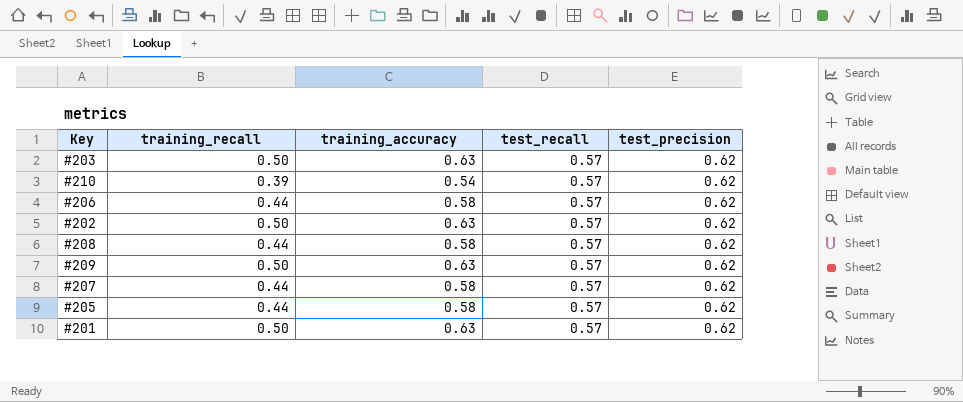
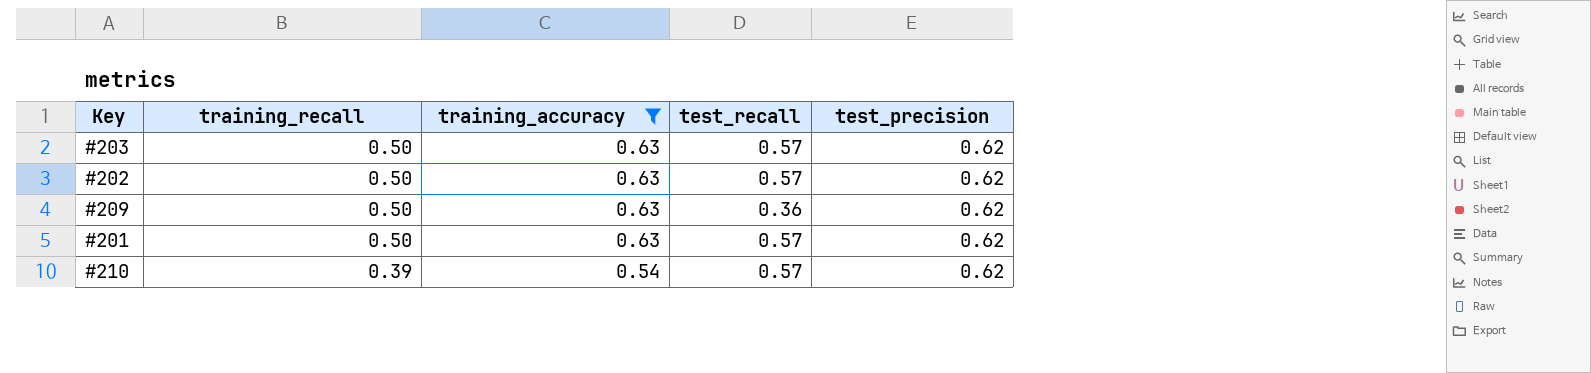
filter: none -> training_accuracy != 0.58
row order: none -> training_recall descending
#209 | test_recall: 0.57 -> 0.36

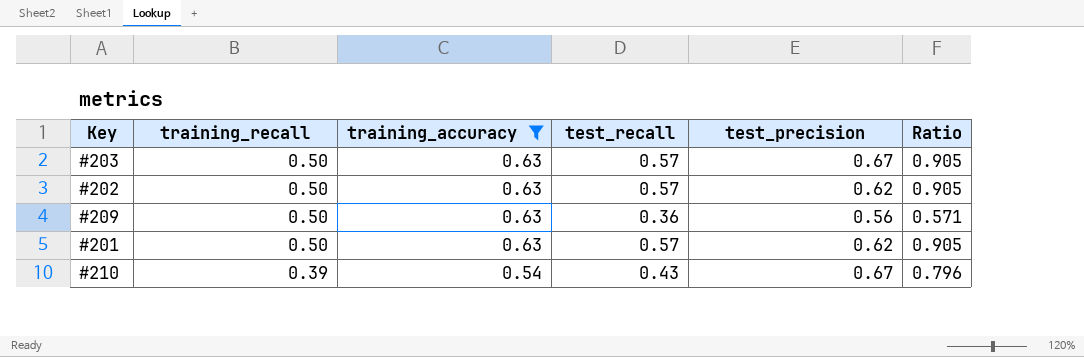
column Ratio | formula: none -> [test_recall] / [training_accuracy]
#203 | test_precision: 0.62 -> 0.67
#209 | test_precision: 0.62 -> 0.56
#210 | test_recall: 0.57 -> 0.43
#210 | test_precision: 0.62 -> 0.67

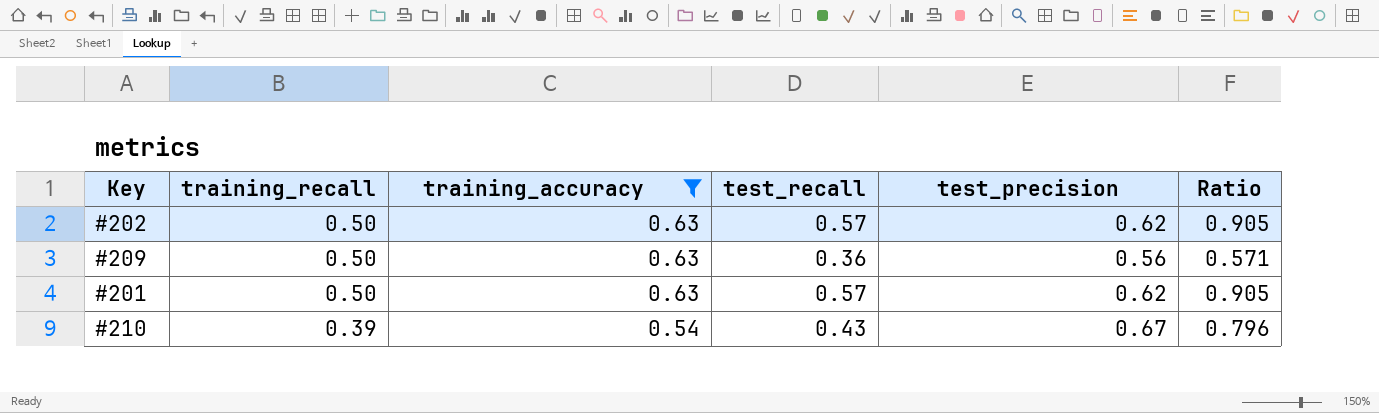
row #203: 0.50 | 0.63 | 0.57 | 0.67 | 0.905 -> none

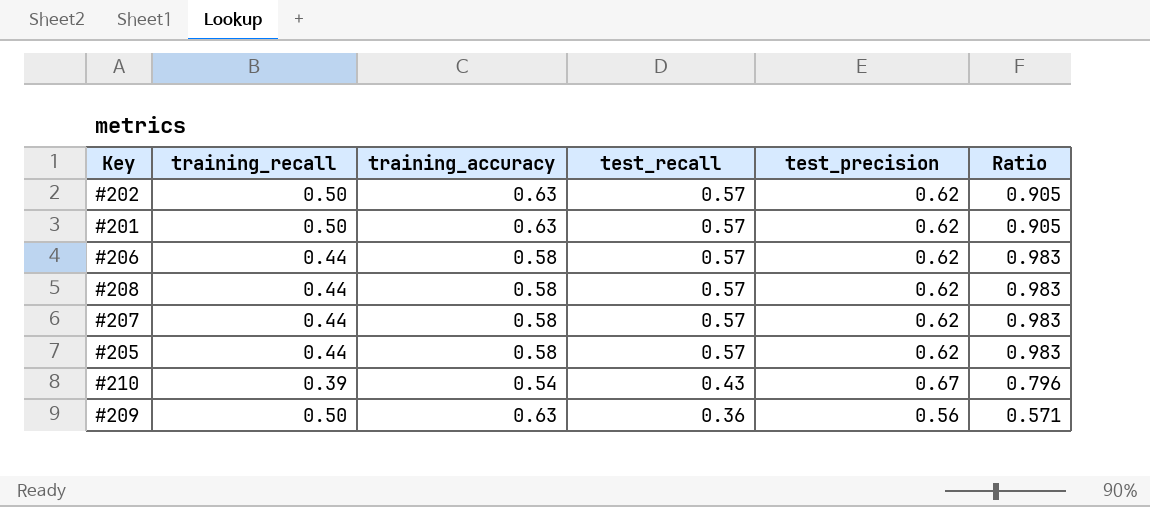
filter: training_accuracy != 0.58 -> none
row order: training_recall descending -> test_recall descending

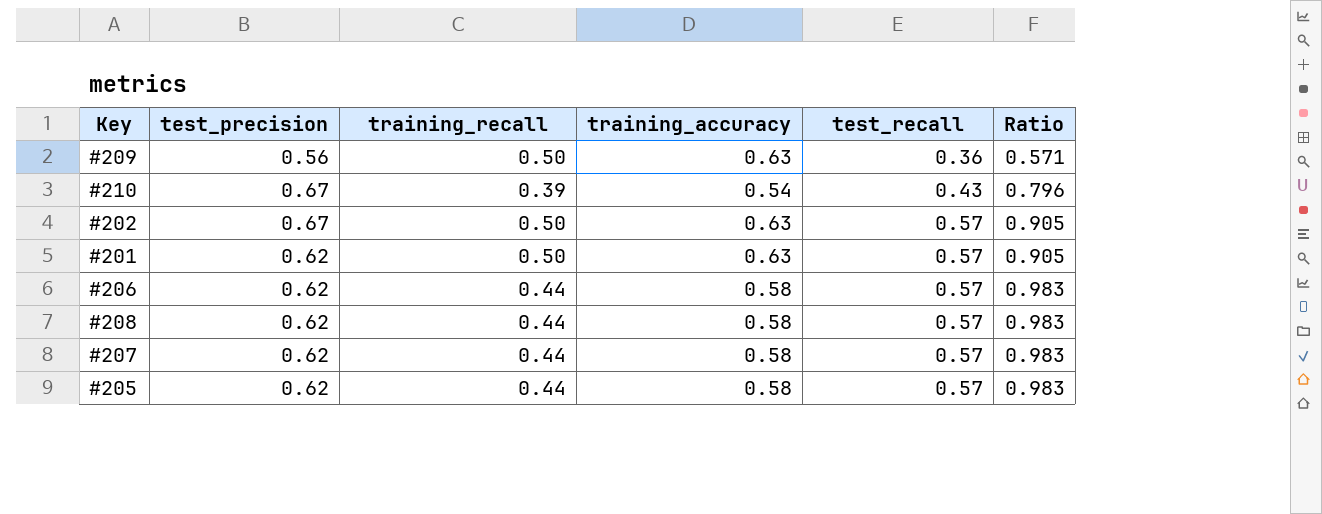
row order: test_recall descending -> test_recall ascending
column test_precision | position: 5 -> 2
#202 | test_precision: 0.62 -> 0.67

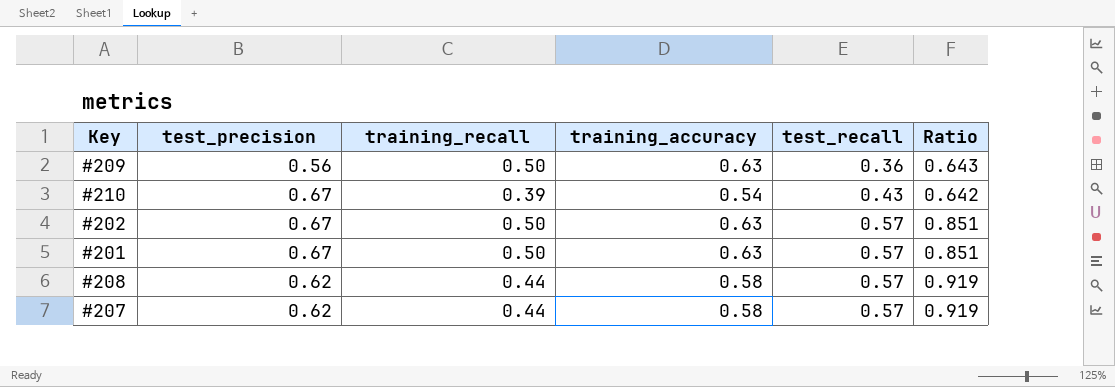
column Ratio | formula: [test_recall] / [training_accuracy] -> [test_recall] / [test_precision]
row #206: 0.62 | 0.44 | 0.58 | 0.57 | 0.983 -> none
row #205: 0.62 | 0.44 | 0.58 | 0.57 | 0.983 -> none
#201 | test_precision: 0.62 -> 0.67

